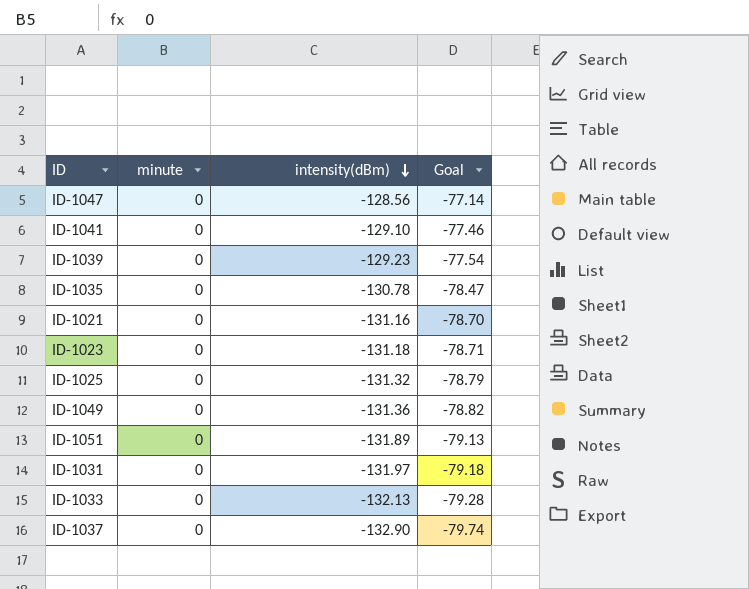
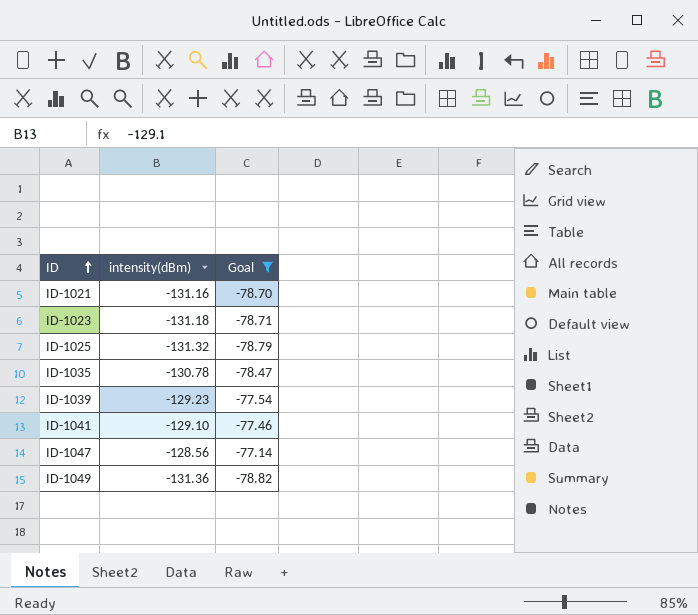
filter: none -> Goal >= -78.82
row order: intensity(dBm) descending -> ID ascending
column minute | position: 2 -> none

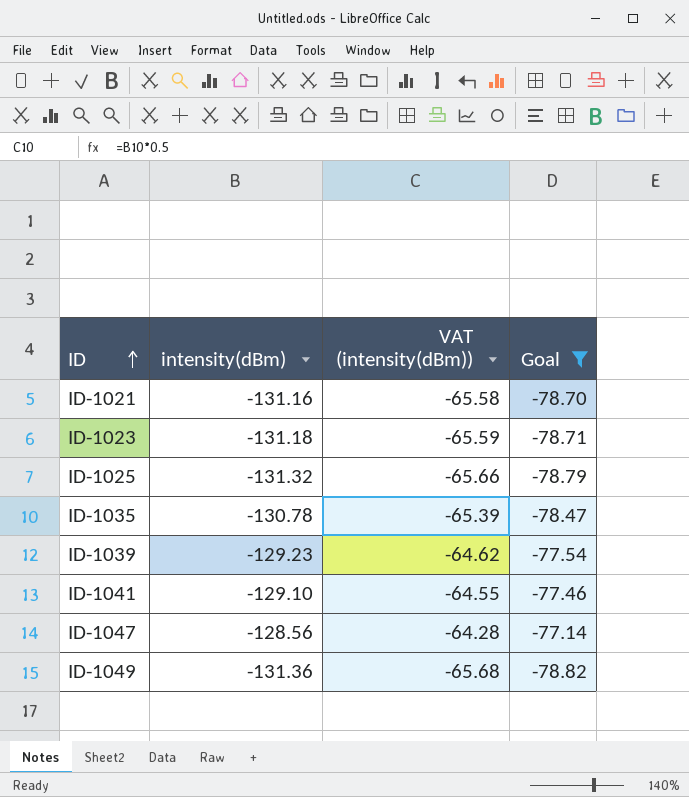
column VAT (intensity(dBm)) | formula: none -> [intensity(dBm)] * 0.5

